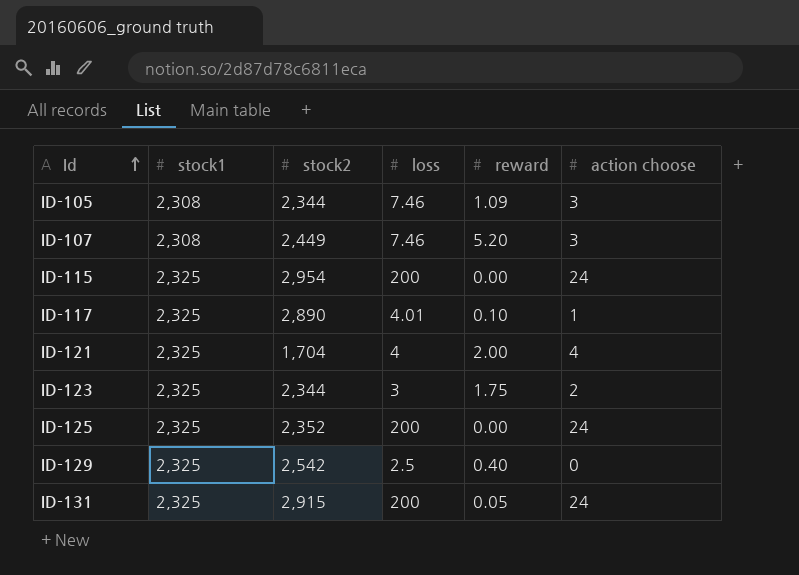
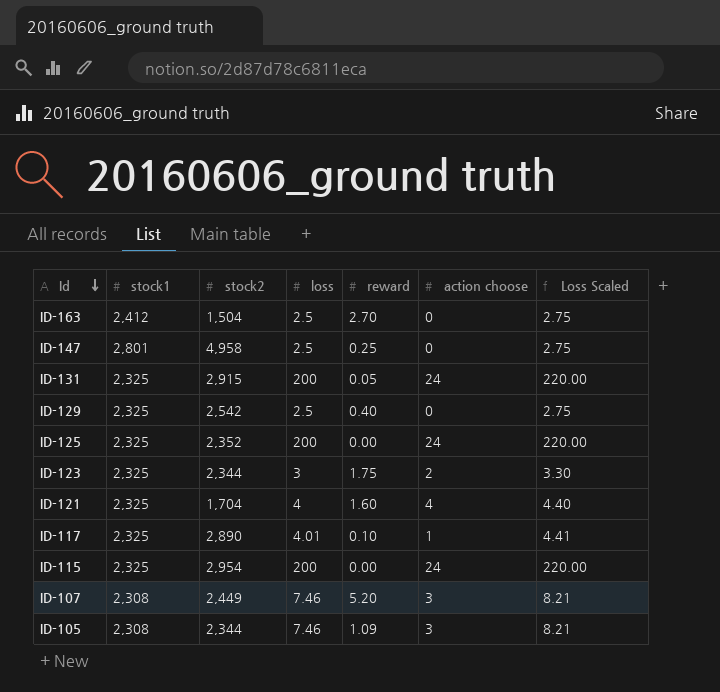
row order: Id ascending -> Id descending
column Loss Scaled | formula: none -> [loss] * 1.1
row ID-163: none -> 2,412 | 1,504 | 2.5 | 2.70 | 0 | 2.75
row ID-147: none -> 2,801 | 4,958 | 2.5 | 0.25 | 0 | 2.75
ID-121 | reward: 2.00 -> 1.60

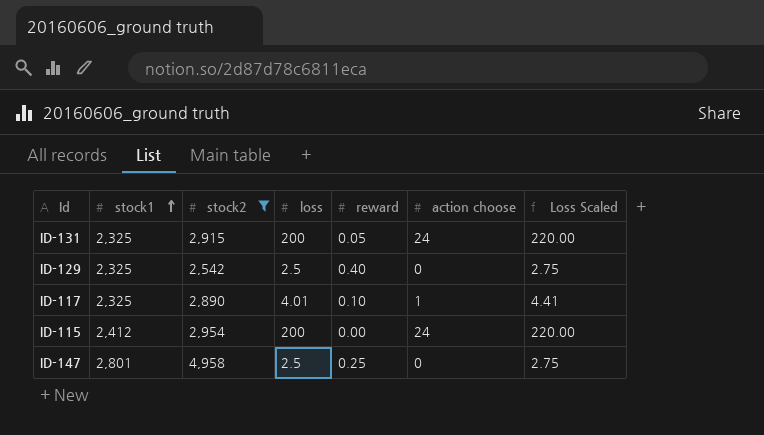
filter: none -> stock2 >= 2,542
row order: Id descending -> stock1 ascending
ID-115 | stock1: 2,325 -> 2,412

